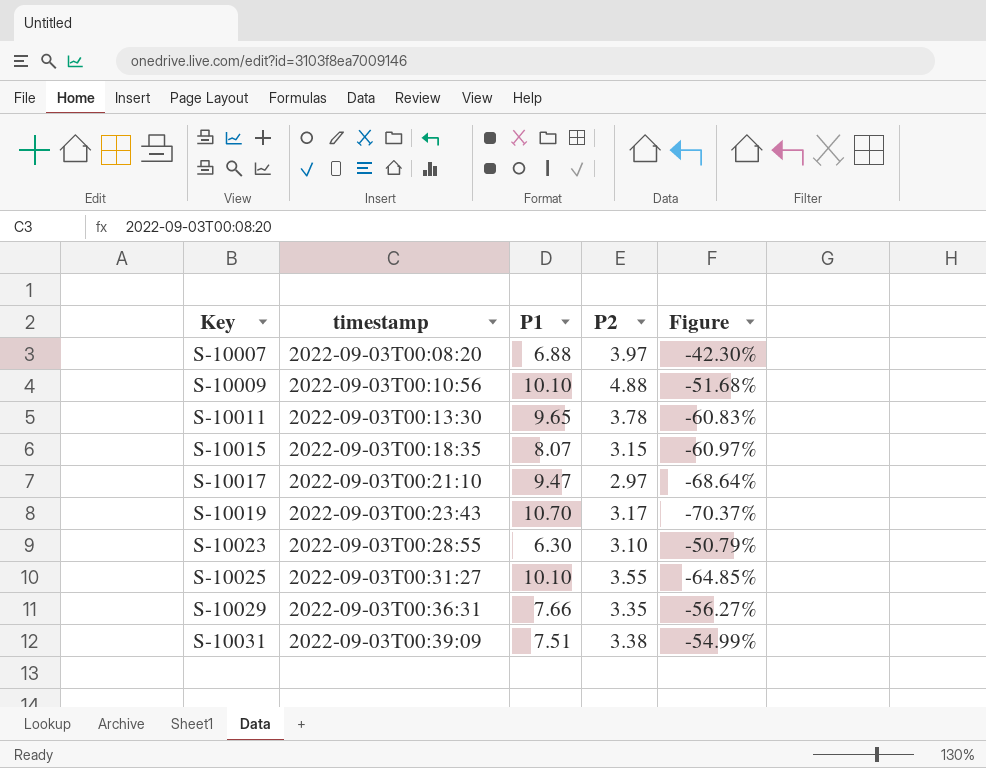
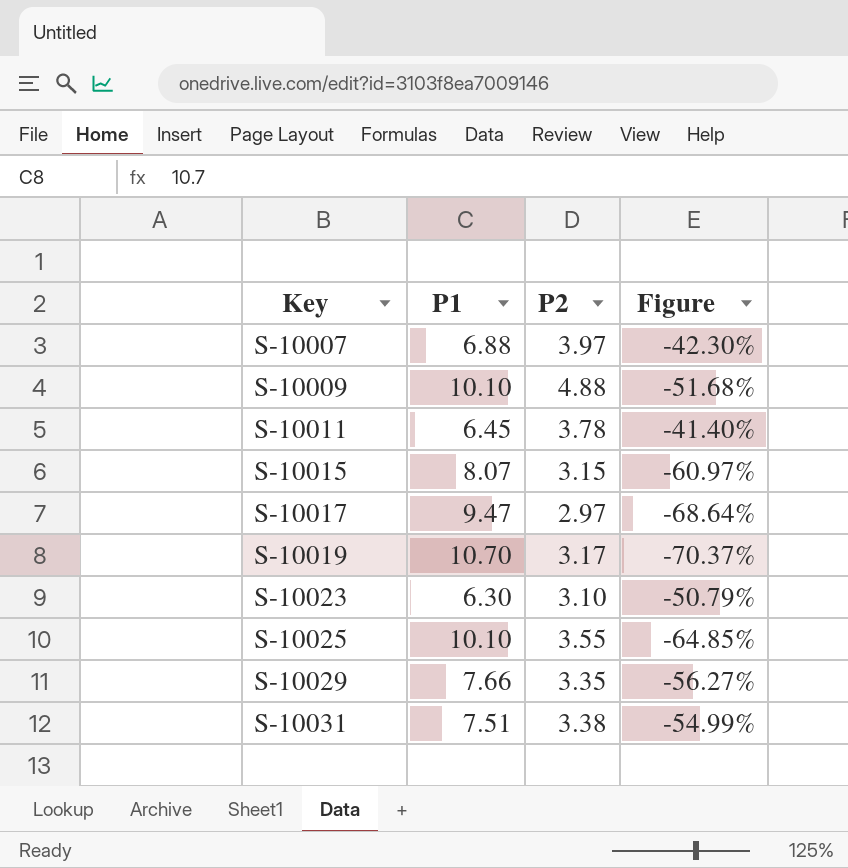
column timestamp | position: 2 -> none
S-10011 | P1: 9.65 -> 6.45
S-10011 | Figure: -60.83% -> -41.40%

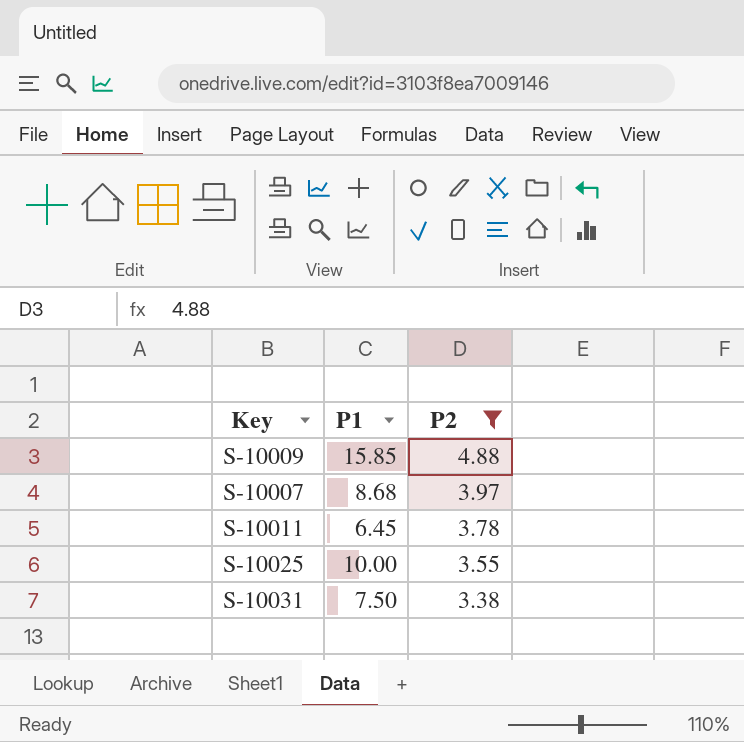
filter: none -> P2 >= 3.38
row order: Key ascending -> P2 descending
column Figure | formula: ([P2] - [P1]) / [P1] -> none
S-10009 | P1: 10.10 -> 15.85
S-10007 | P1: 6.88 -> 8.68
S-10025 | P1: 10.10 -> 10.00
S-10031 | P1: 7.51 -> 7.50

